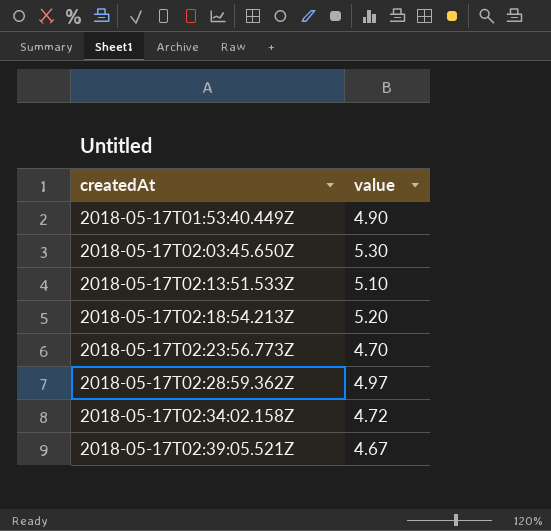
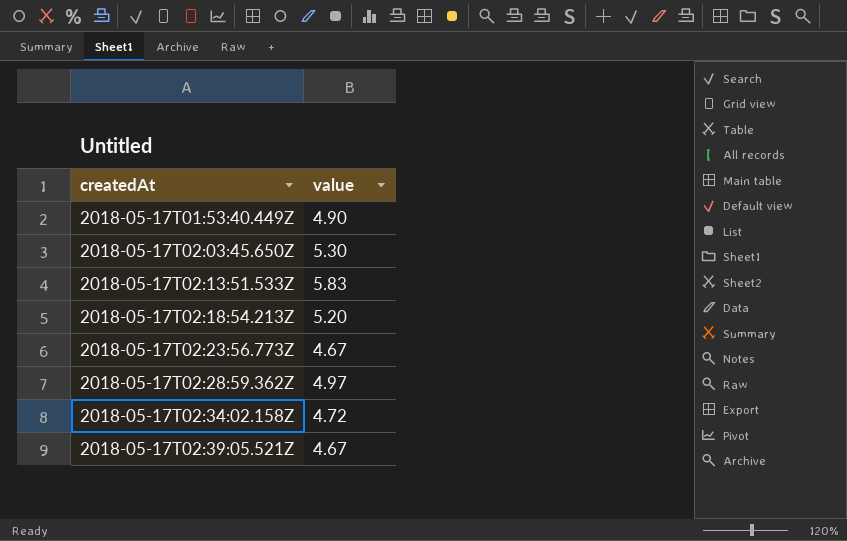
2018-05-17T02:13:51.533Z | value: 5.10 -> 5.83
2018-05-17T02:23:56.773Z | value: 4.70 -> 4.67

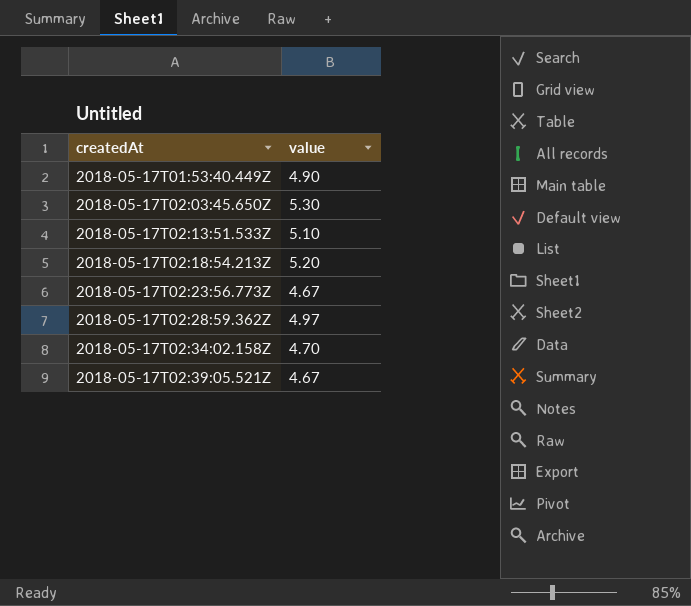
2018-05-17T02:13:51.533Z | value: 5.83 -> 5.10
2018-05-17T02:34:02.158Z | value: 4.72 -> 4.70

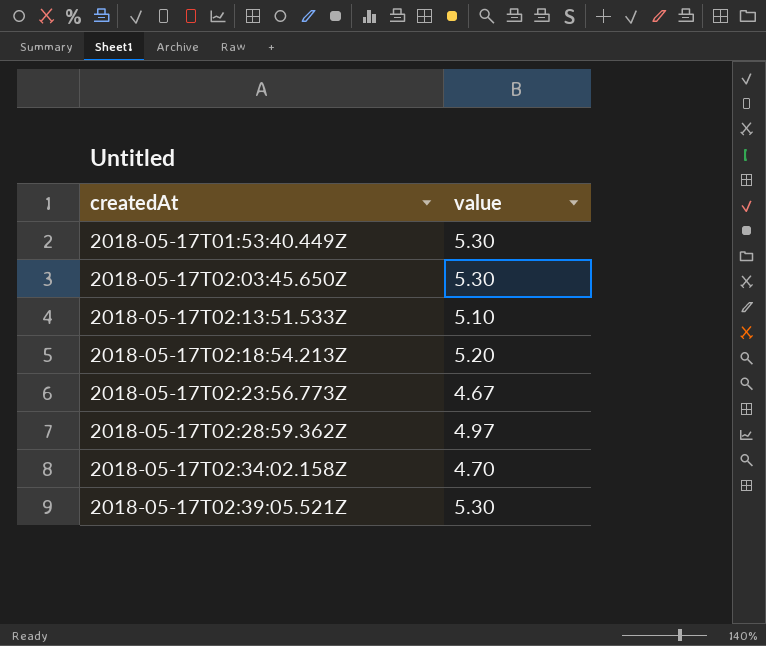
2018-05-17T01:53:40.449Z | value: 4.90 -> 5.30
2018-05-17T02:39:05.521Z | value: 4.67 -> 5.30

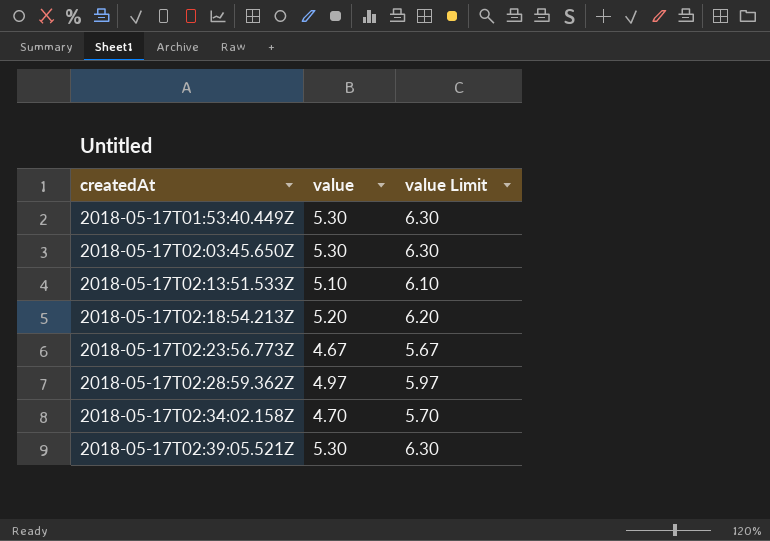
column value Limit | formula: none -> [value] + 1

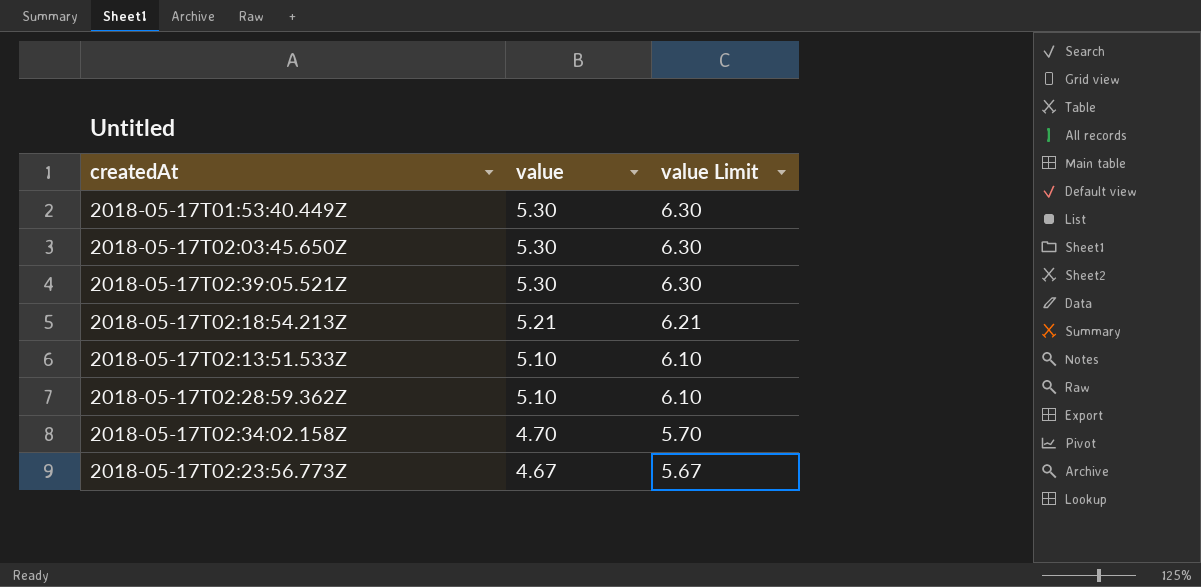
row order: createdAt ascending -> value descending
2018-05-17T02:18:54.213Z | value: 5.20 -> 5.21
2018-05-17T02:18:54.213Z | value Limit: 6.20 -> 6.21
2018-05-17T02:28:59.362Z | value: 4.97 -> 5.10
2018-05-17T02:28:59.362Z | value Limit: 5.97 -> 6.10

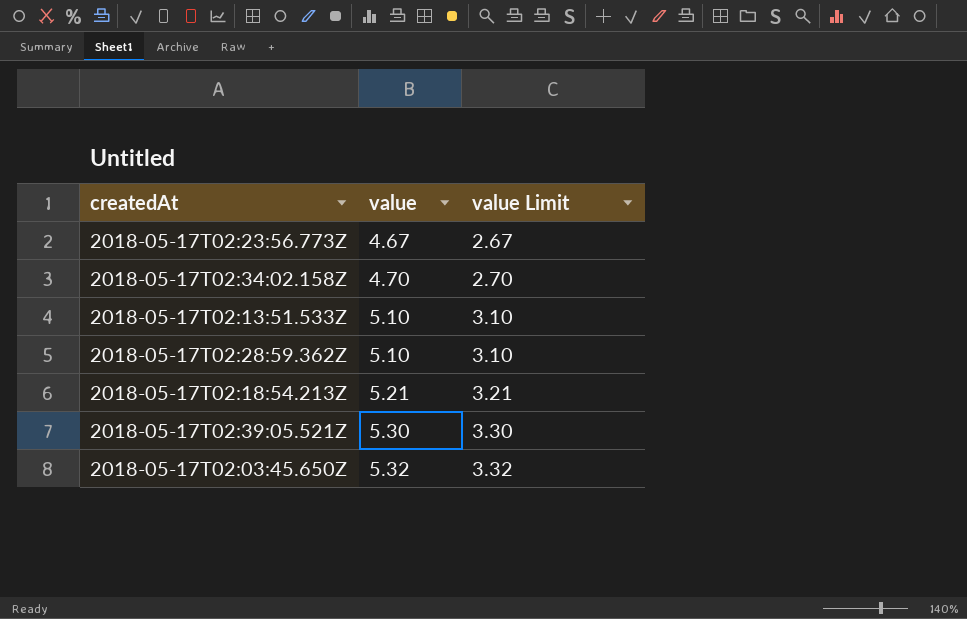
row order: value descending -> value ascending
column value Limit | formula: [value] + 1 -> [value] - 2
row 2018-05-17T01:53:40.449Z: 5.30 | 6.30 -> none
2018-05-17T02:03:45.650Z | value: 5.30 -> 5.32

